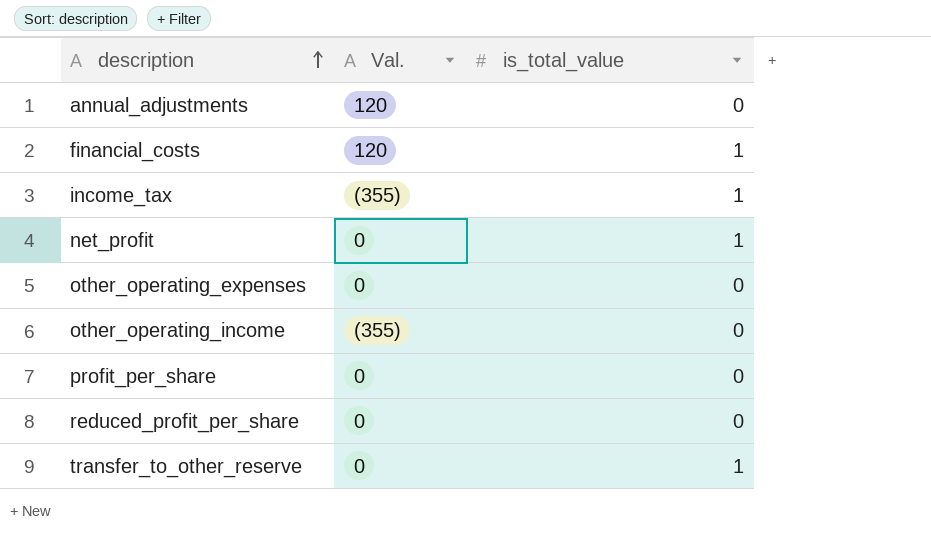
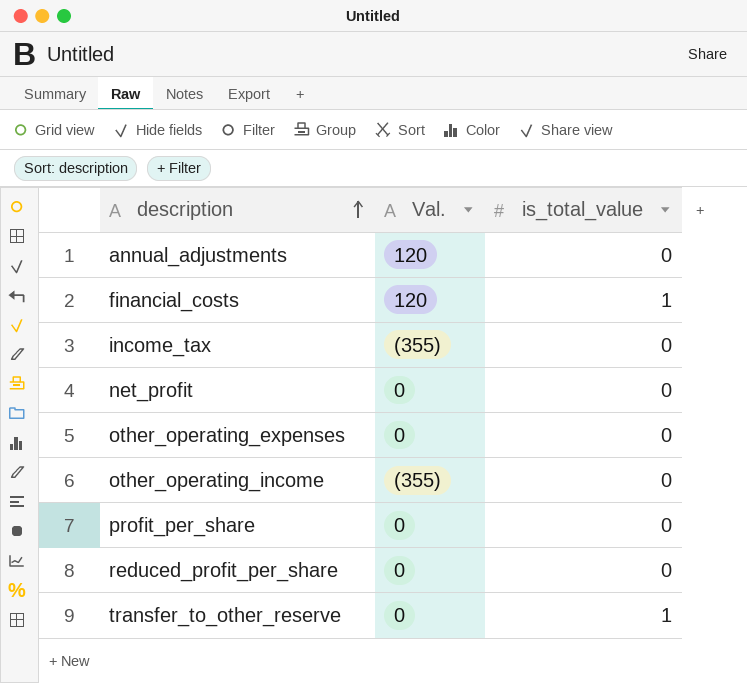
income_tax | is_total_value: 1 -> 0
net_profit | is_total_value: 1 -> 0

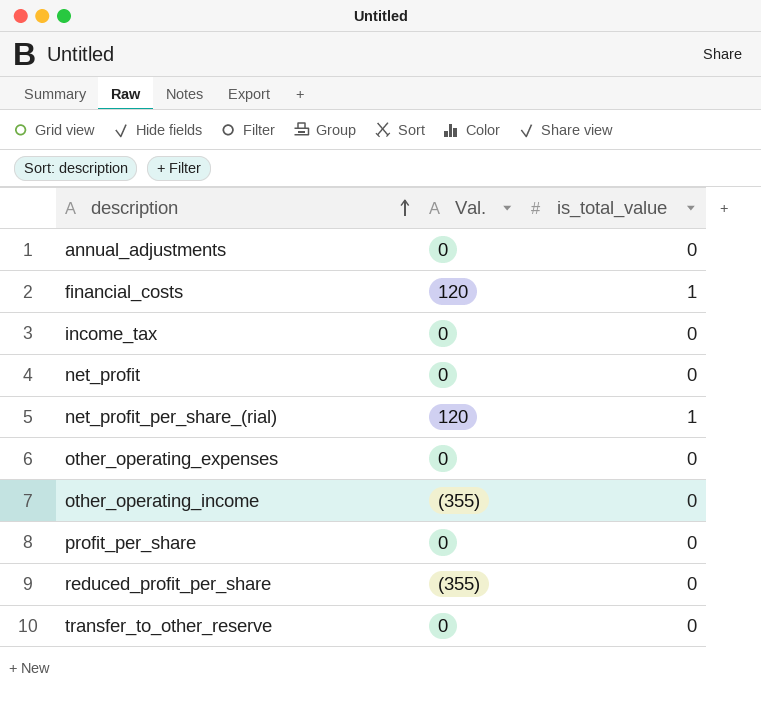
annual_adjustments | Val.: 120 -> 0
income_tax | Val.: (355) -> 0
row net_profit_per_share_(rial): none -> 120 | 1
reduced_profit_per_share | Val.: 0 -> (355)
transfer_to_other_reserve | is_total_value: 1 -> 0

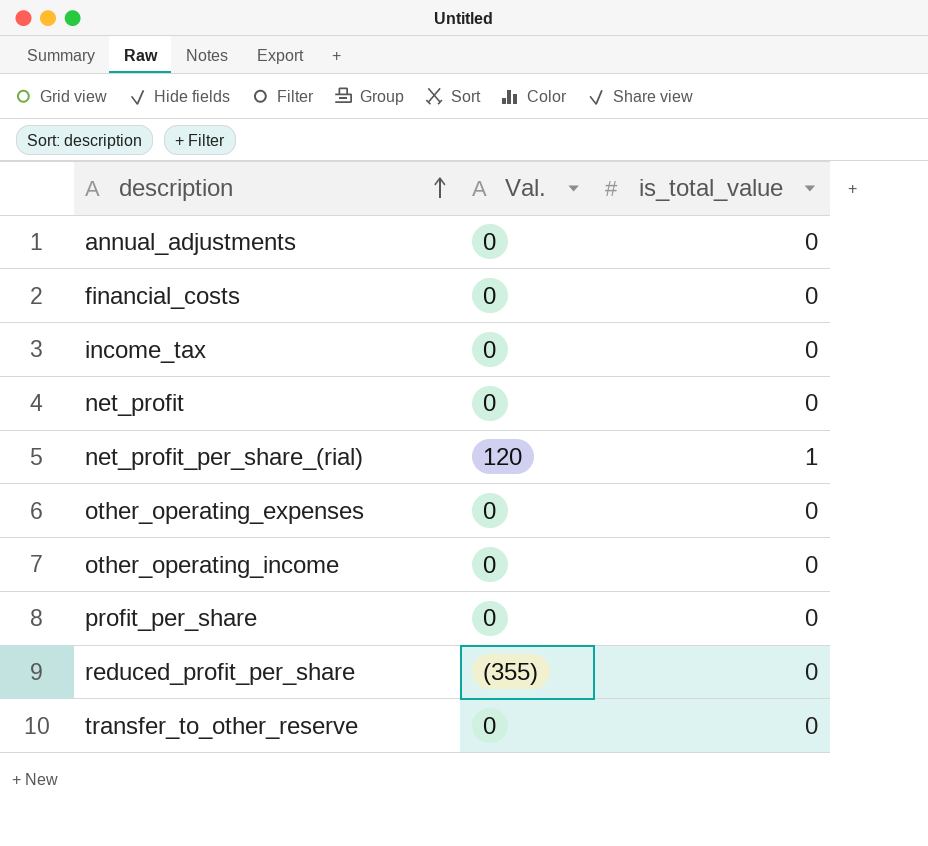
financial_costs | Val.: 120 -> 0
financial_costs | is_total_value: 1 -> 0
other_operating_income | Val.: (355) -> 0

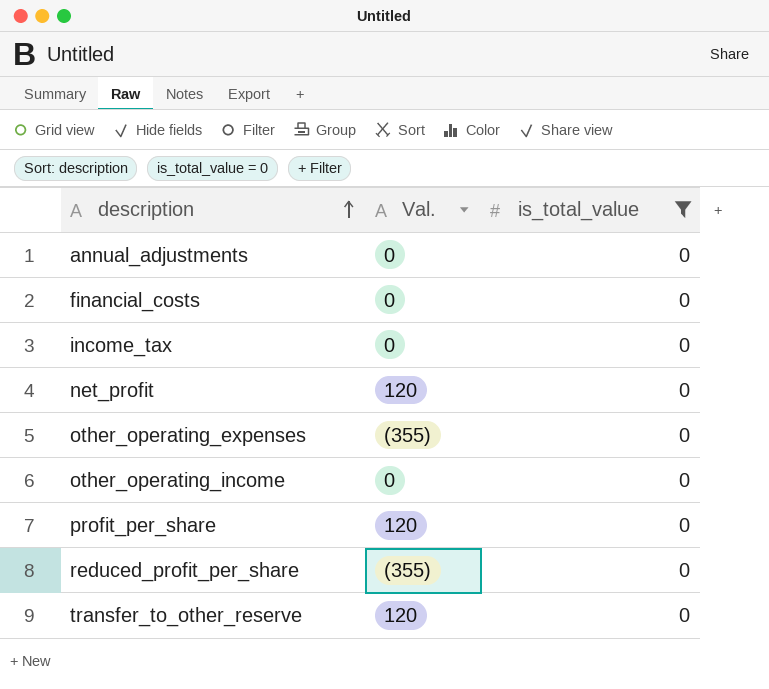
filter: none -> is_total_value = 0
net_profit | Val.: 0 -> 120
other_operating_expenses | Val.: 0 -> (355)
profit_per_share | Val.: 0 -> 120
transfer_to_other_reserve | Val.: 0 -> 120

